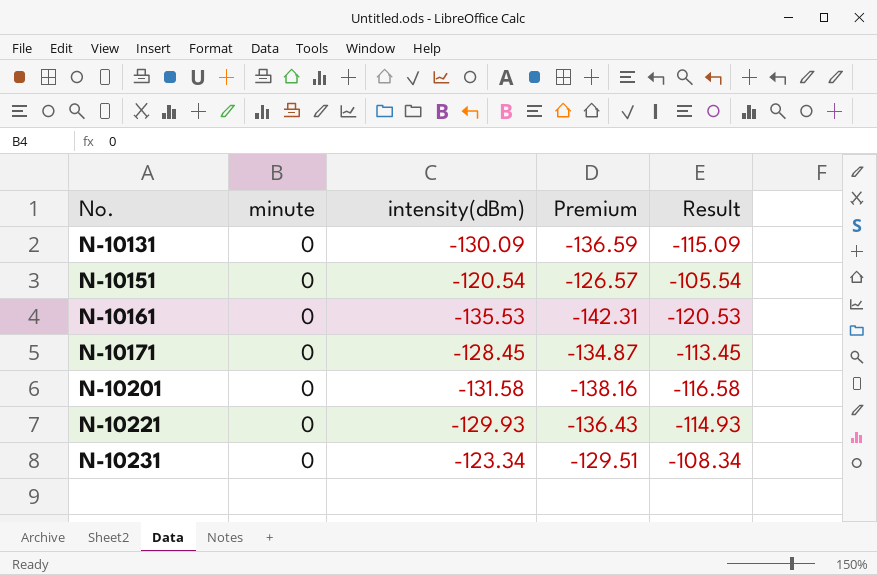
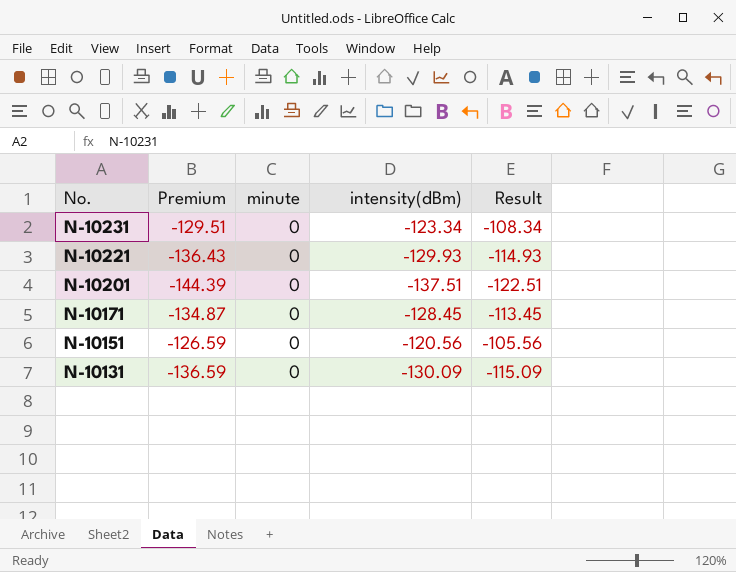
row order: No. ascending -> No. descending
column Premium | position: 4 -> 2
row N-10161: 0 | -135.53 | -142.31 | -120.53 -> none
N-10201 | Premium: -138.16 -> -144.39
N-10201 | intensity(dBm): -131.58 -> -137.51
N-10201 | Result: -116.58 -> -122.51
N-10151 | Premium: -126.57 -> -126.59
N-10151 | intensity(dBm): -120.54 -> -120.56
N-10151 | Result: -105.54 -> -105.56

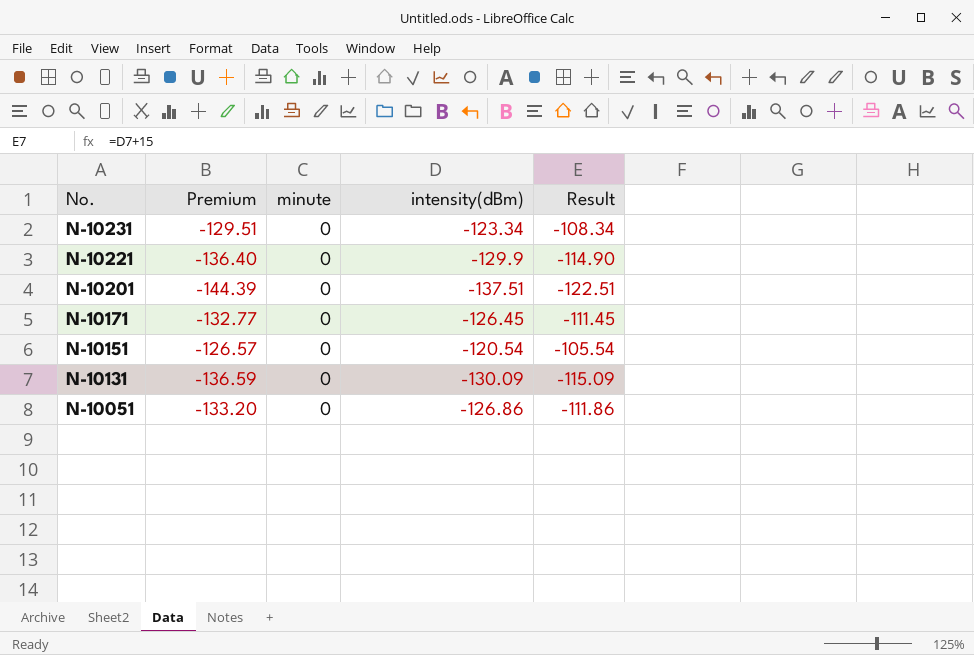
N-10221 | Premium: -136.43 -> -136.40
N-10221 | intensity(dBm): -129.93 -> -129.9
N-10221 | Result: -114.93 -> -114.90
N-10171 | Premium: -134.87 -> -132.77
N-10171 | intensity(dBm): -128.45 -> -126.45
N-10171 | Result: -113.45 -> -111.45
N-10151 | Premium: -126.59 -> -126.57
N-10151 | intensity(dBm): -120.56 -> -120.54
N-10151 | Result: -105.56 -> -105.54
row N-10051: none -> -133.20 | 0 | -126.86 | -111.86

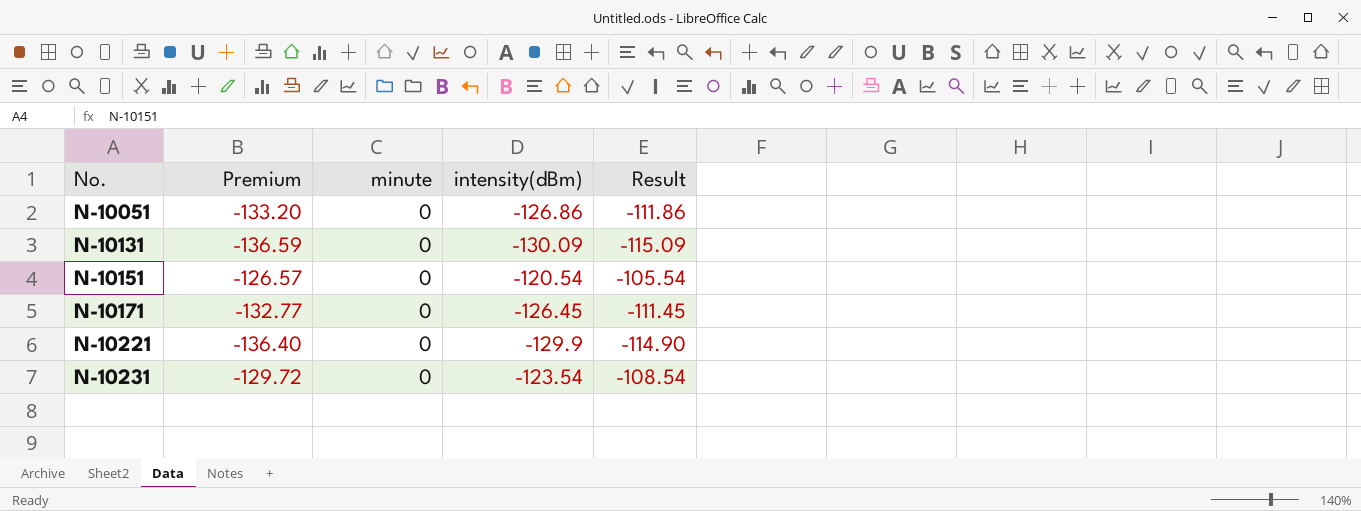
row order: No. descending -> No. ascending
row N-10201: -144.39 | 0 | -137.51 | -122.51 -> none
N-10231 | Premium: -129.51 -> -129.72
N-10231 | intensity(dBm): -123.34 -> -123.54
N-10231 | Result: -108.34 -> -108.54

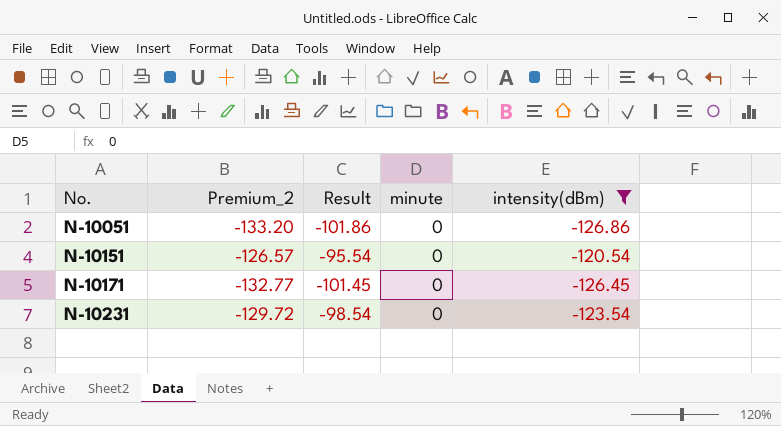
filter: none -> intensity(dBm) >= -126.86
column name: Premium -> Premium_2
column Result | formula: [intensity(dBm)] + 15 -> [intensity(dBm)] + 25
column Result | position: 5 -> 3

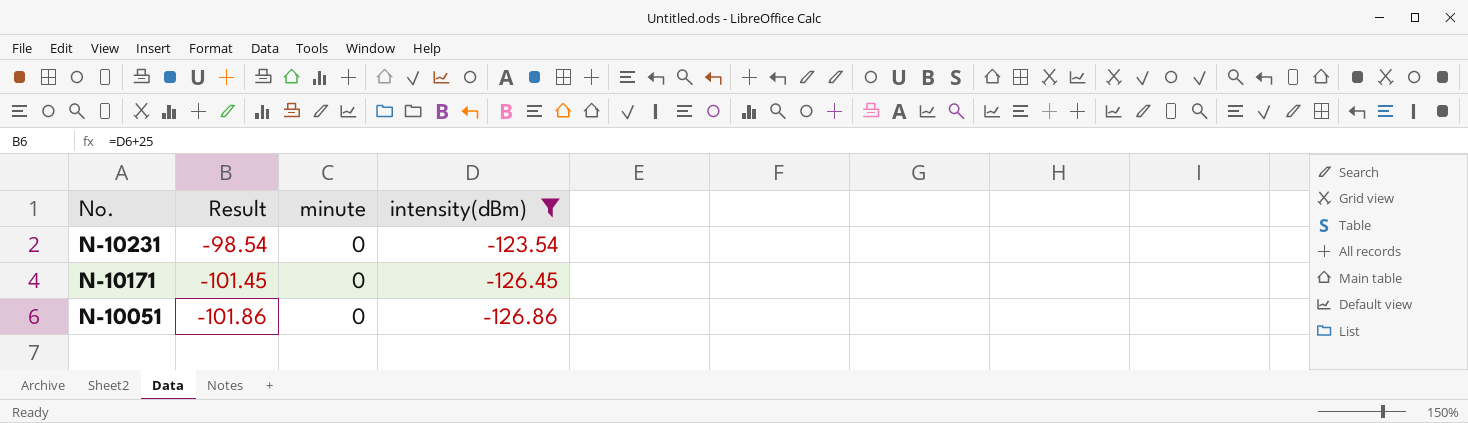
row order: No. ascending -> No. descending
column Premium_2 | formula: [intensity(dBm)] * 1.05 -> none
row N-10151: -126.57 | -95.54 | 0 | -120.54 -> none

